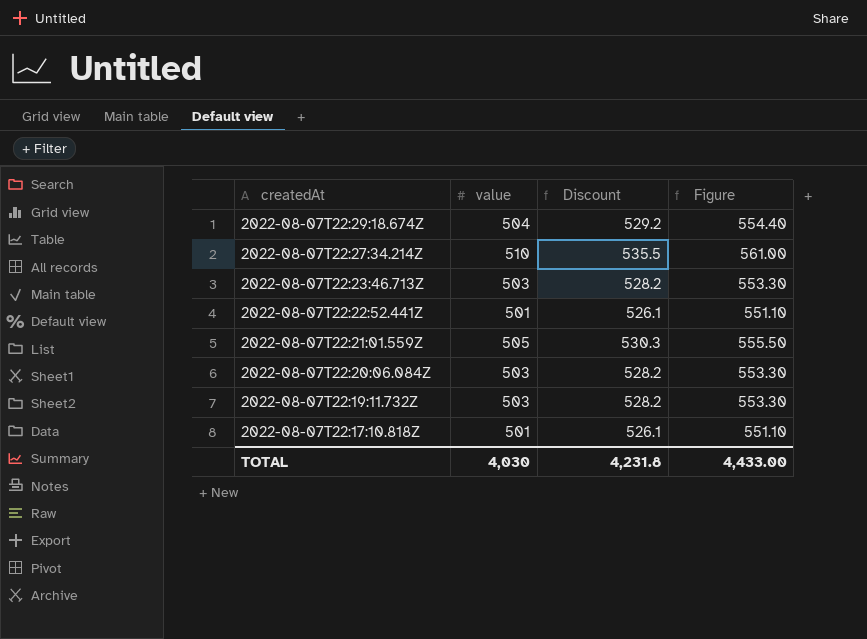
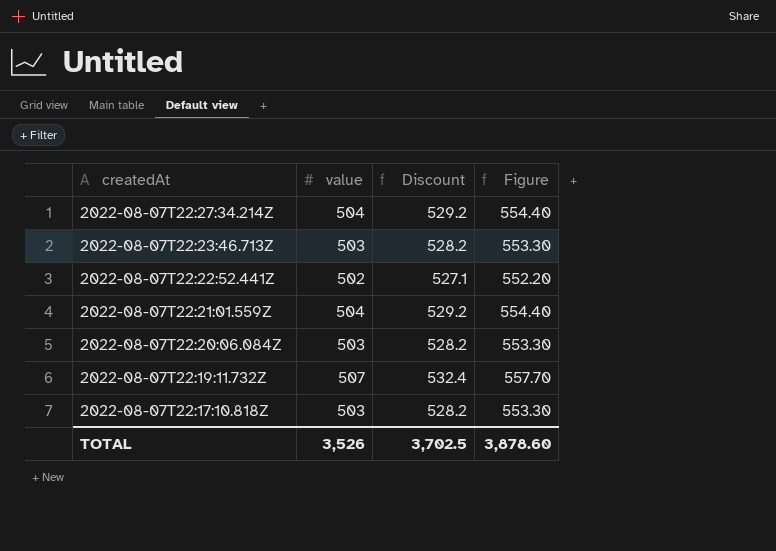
row 2022-08-07T22:29:18.674Z: 504 | 529.2 | 554.40 -> none
2022-08-07T22:27:34.214Z | value: 510 -> 504
2022-08-07T22:27:34.214Z | Discount: 535.5 -> 529.2
2022-08-07T22:27:34.214Z | Figure: 561.00 -> 554.40
2022-08-07T22:22:52.441Z | value: 501 -> 502
2022-08-07T22:22:52.441Z | Discount: 526.1 -> 527.1
2022-08-07T22:22:52.441Z | Figure: 551.10 -> 552.20
2022-08-07T22:21:01.559Z | value: 505 -> 504
2022-08-07T22:21:01.559Z | Discount: 530.3 -> 529.2
2022-08-07T22:21:01.559Z | Figure: 555.50 -> 554.40
2022-08-07T22:19:11.732Z | value: 503 -> 507
2022-08-07T22:19:11.732Z | Discount: 528.2 -> 532.4
2022-08-07T22:19:11.732Z | Figure: 553.30 -> 557.70
2022-08-07T22:17:10.818Z | value: 501 -> 503
2022-08-07T22:17:10.818Z | Discount: 526.1 -> 528.2
2022-08-07T22:17:10.818Z | Figure: 551.10 -> 553.30
TOTAL | value: 4,030 -> 3,526
TOTAL | Discount: 4,231.8 -> 3,702.5
TOTAL | Figure: 4,433.00 -> 3,878.60

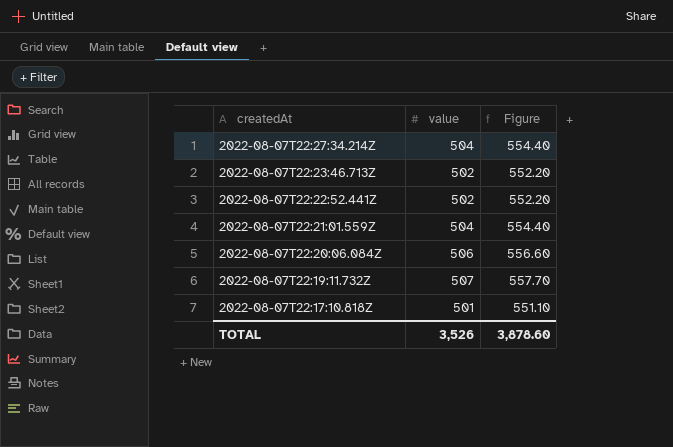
column Discount | formula: [value] * 1.05 -> none
2022-08-07T22:23:46.713Z | value: 503 -> 502
2022-08-07T22:23:46.713Z | Figure: 553.30 -> 552.20
2022-08-07T22:20:06.084Z | value: 503 -> 506
2022-08-07T22:20:06.084Z | Figure: 553.30 -> 556.60
2022-08-07T22:17:10.818Z | value: 503 -> 501
2022-08-07T22:17:10.818Z | Figure: 553.30 -> 551.10

